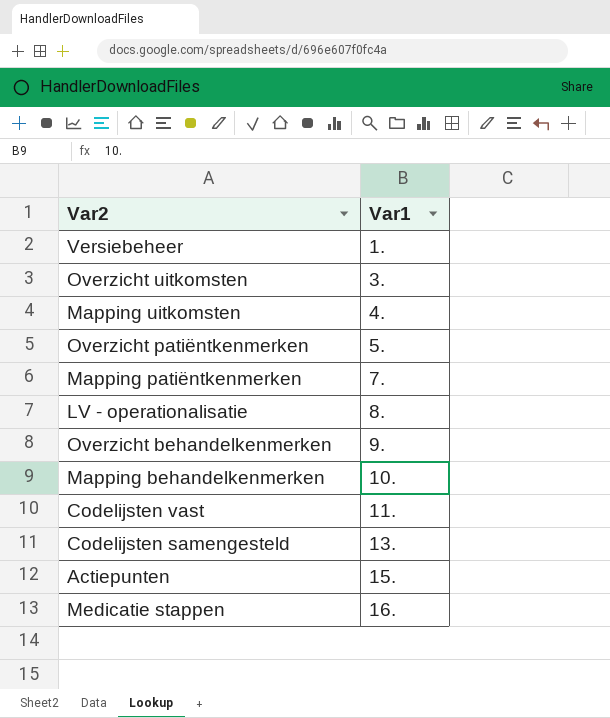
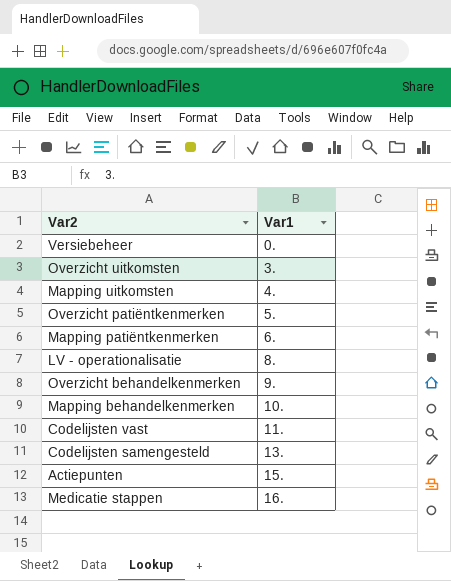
Versiebeheer | Var1: 1. -> 0.
Mapping patiëntkenmerken | Var1: 7. -> 6.

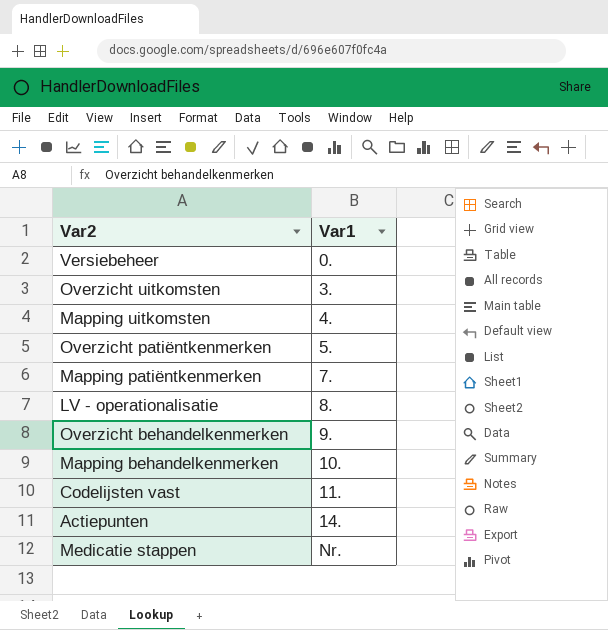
row Codelijsten samengesteld: 13. -> none
Mapping patiëntkenmerken | Var1: 6. -> 7.
Actiepunten | Var1: 15. -> 14.
Medicatie stappen | Var1: 16. -> Nr.

